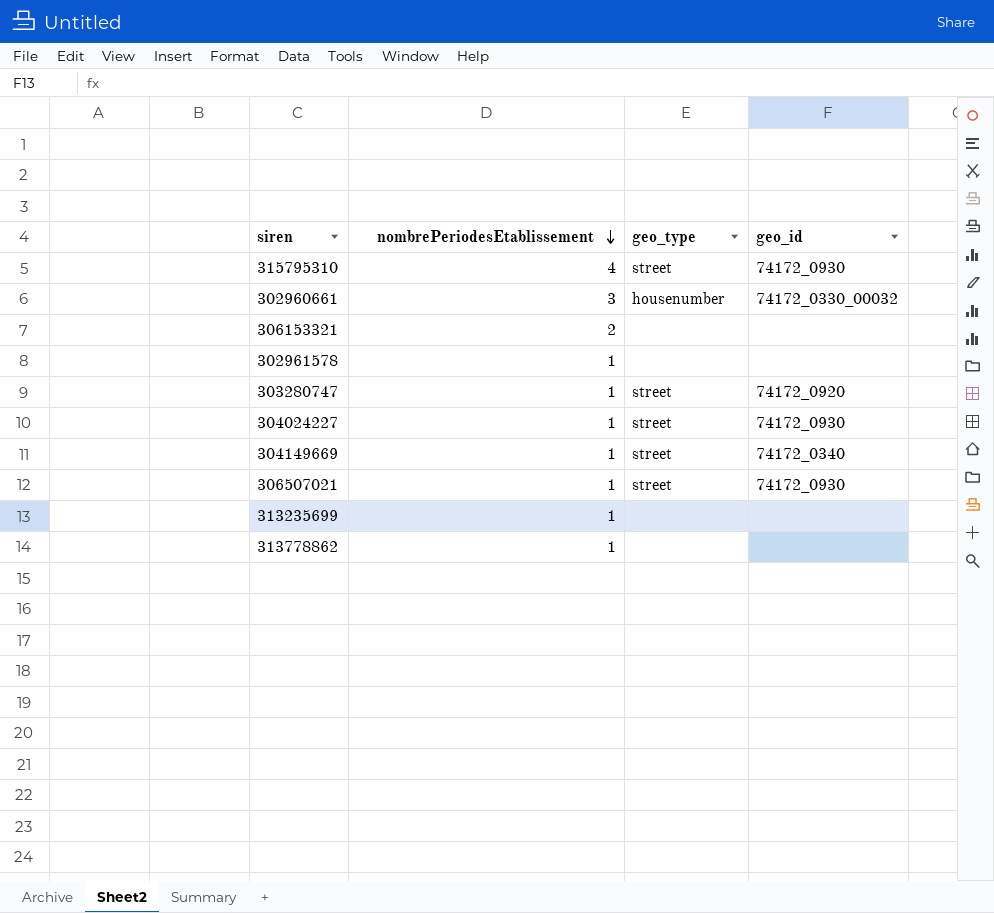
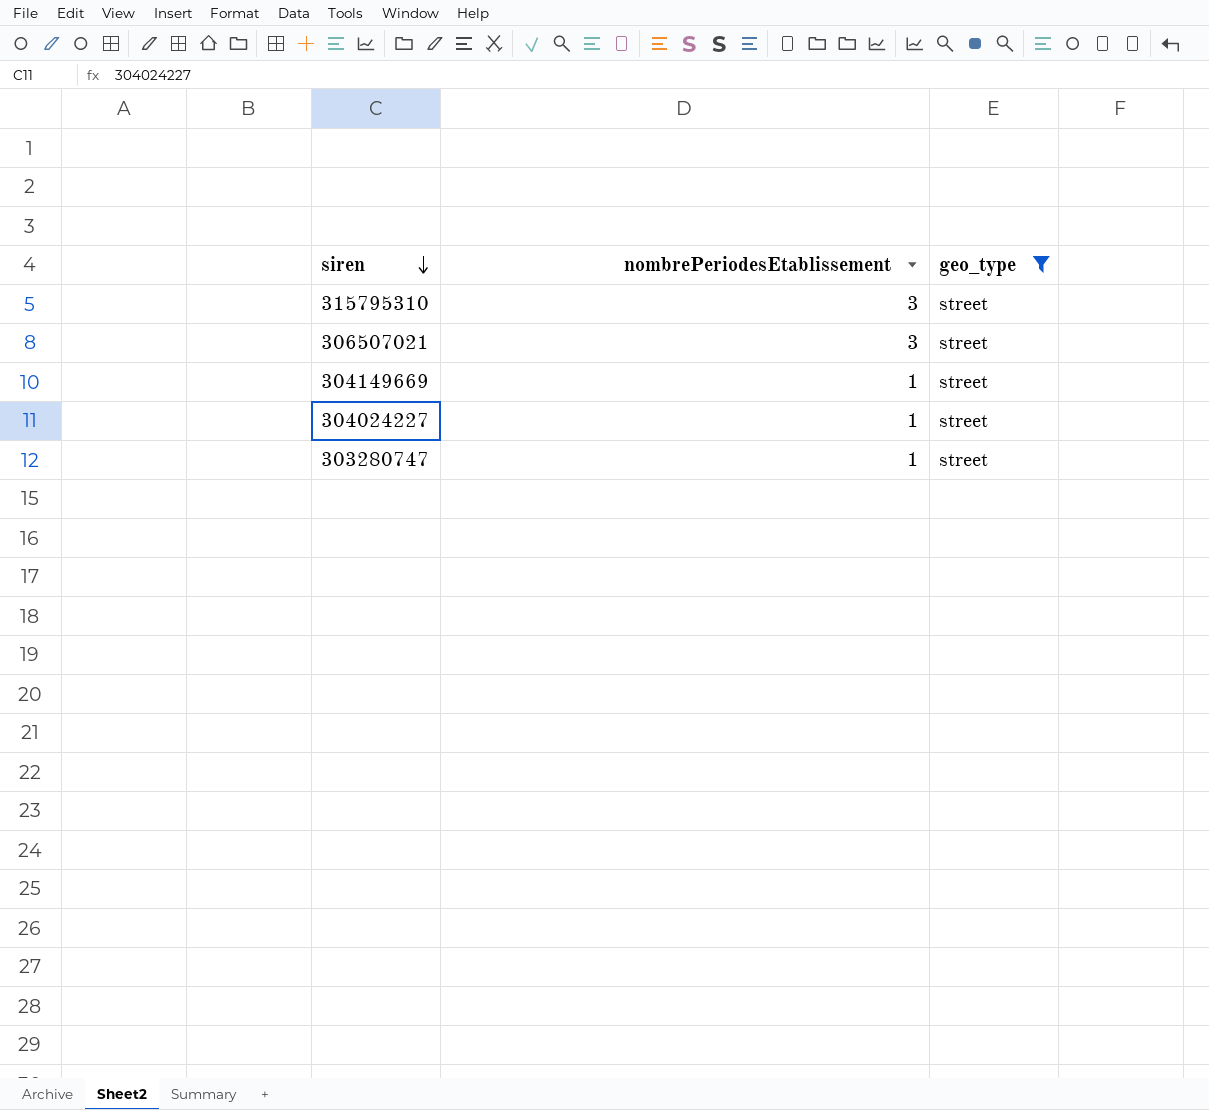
filter: none -> geo_type = street
row order: nombrePeriodesEtablissement descending -> siren descending
column geo_id | position: 4 -> none
315795310 | nombrePeriodesEtablissement: 4 -> 3
306507021 | nombrePeriodesEtablissement: 1 -> 3

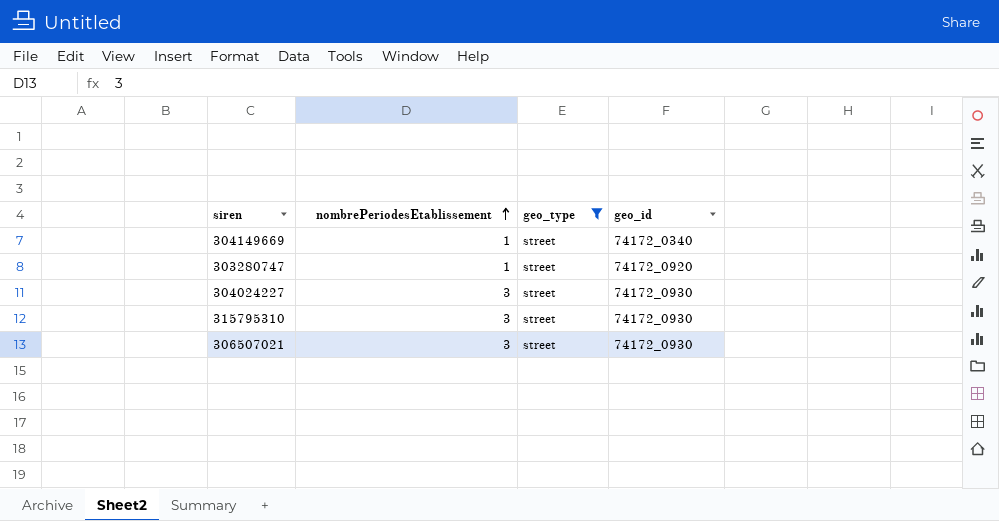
row order: siren descending -> nombrePeriodesEtablissement ascending
column geo_id | position: none -> 4
304024227 | nombrePeriodesEtablissement: 1 -> 3

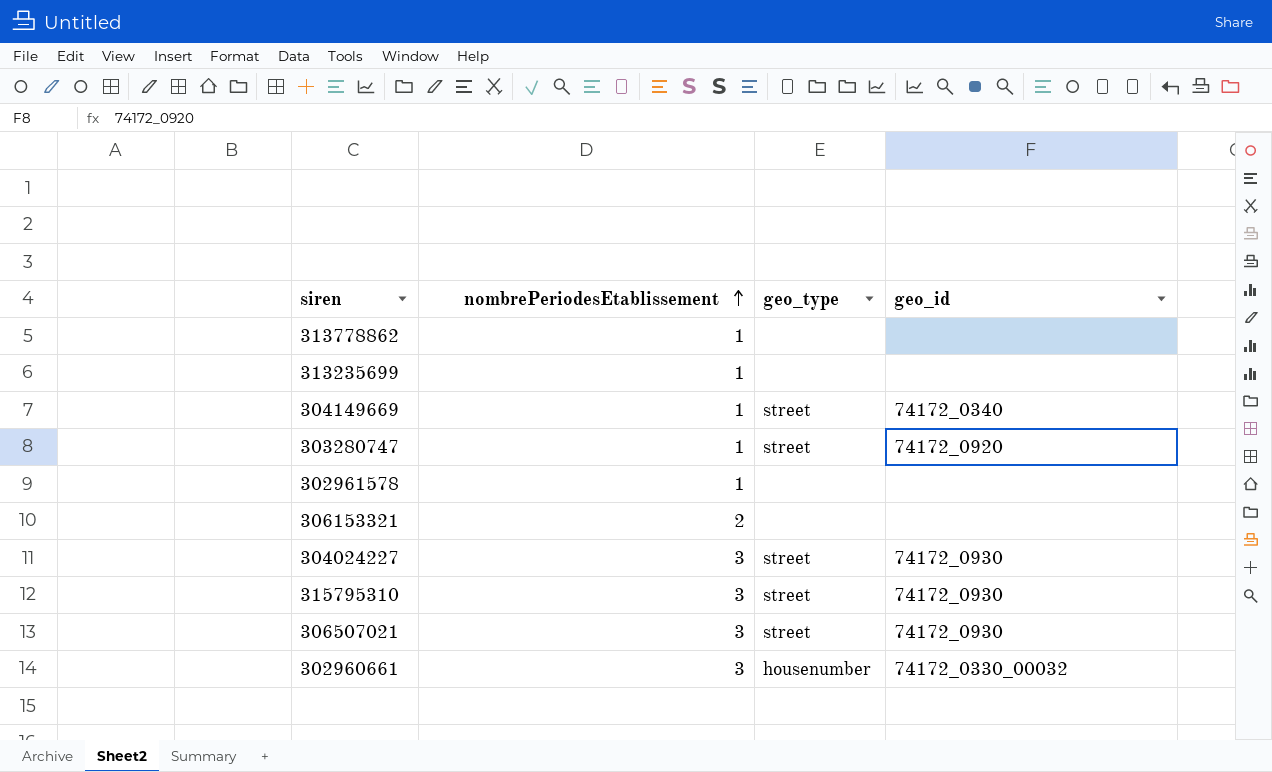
filter: geo_type = street -> none

